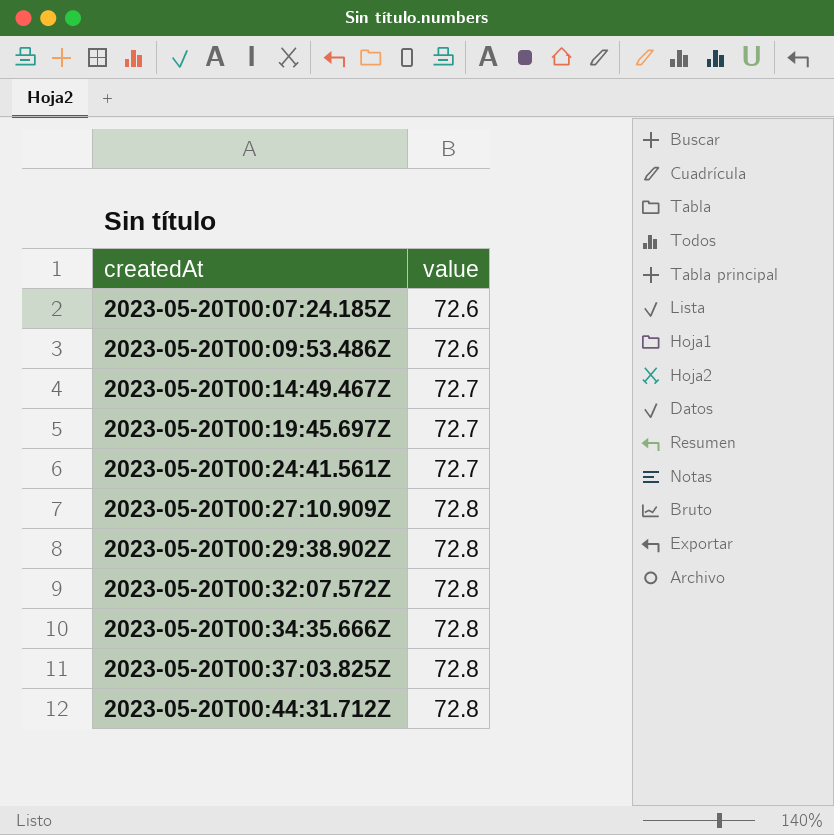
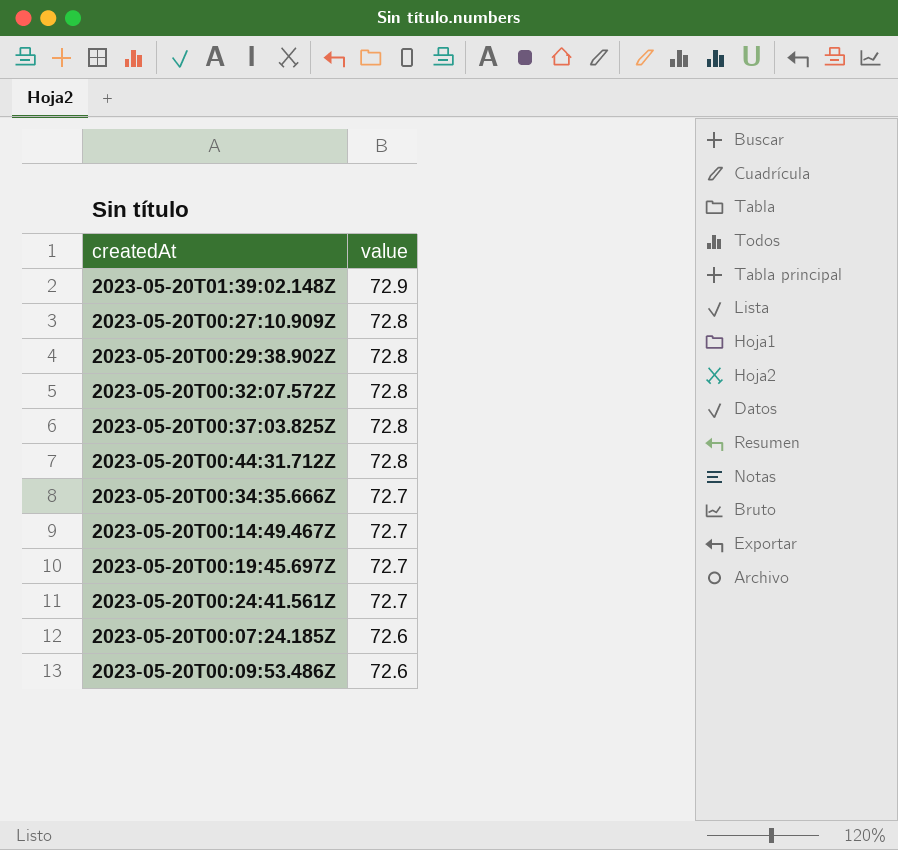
row order: createdAt ascending -> value descending
row 2023-05-20T01:39:02.148Z: none -> 72.9
2023-05-20T00:34:35.666Z | value: 72.8 -> 72.7

